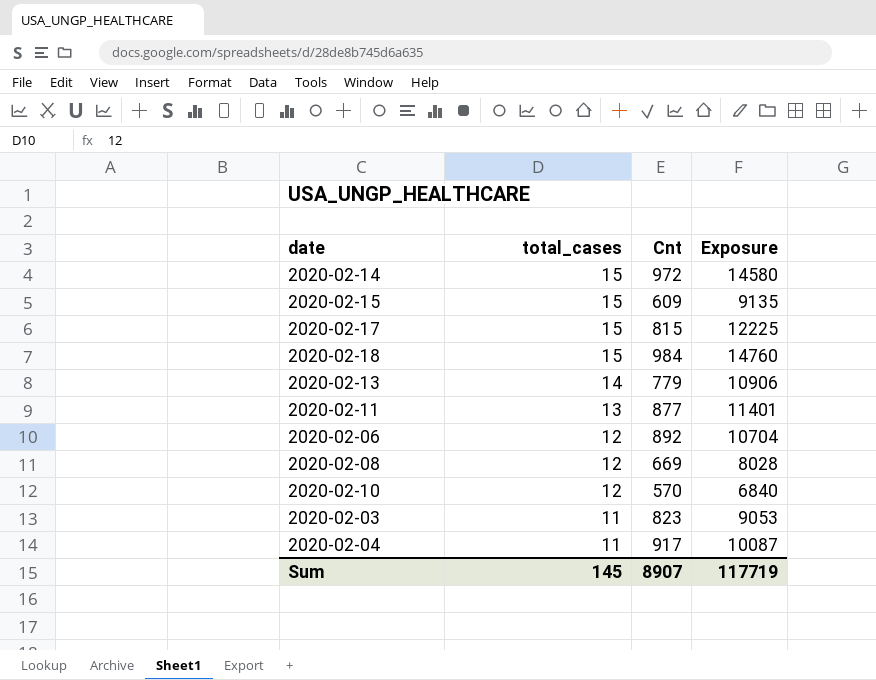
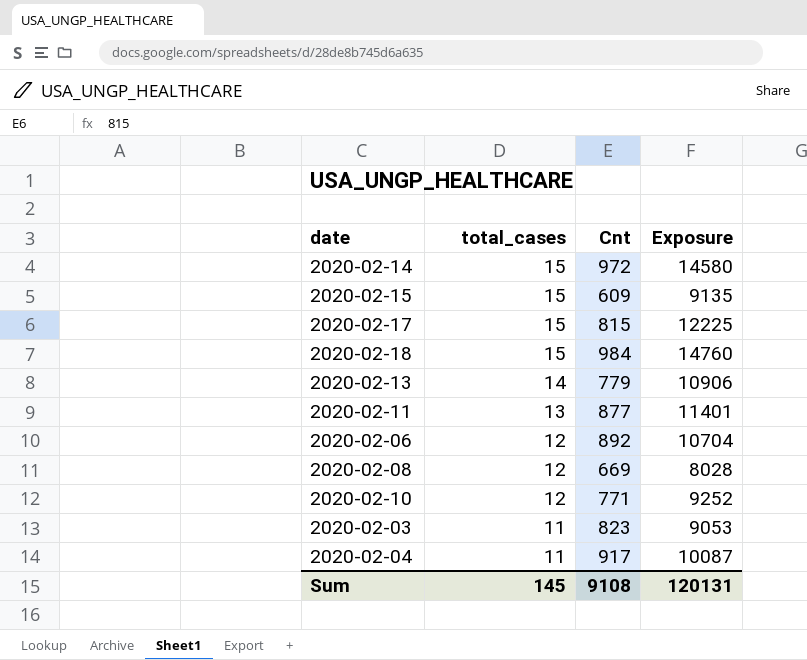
2020-02-10 | Cnt: 570 -> 771
2020-02-10 | Exposure: 6840 -> 9252
Sum | Cnt: 8907 -> 9108
Sum | Exposure: 117719 -> 120131

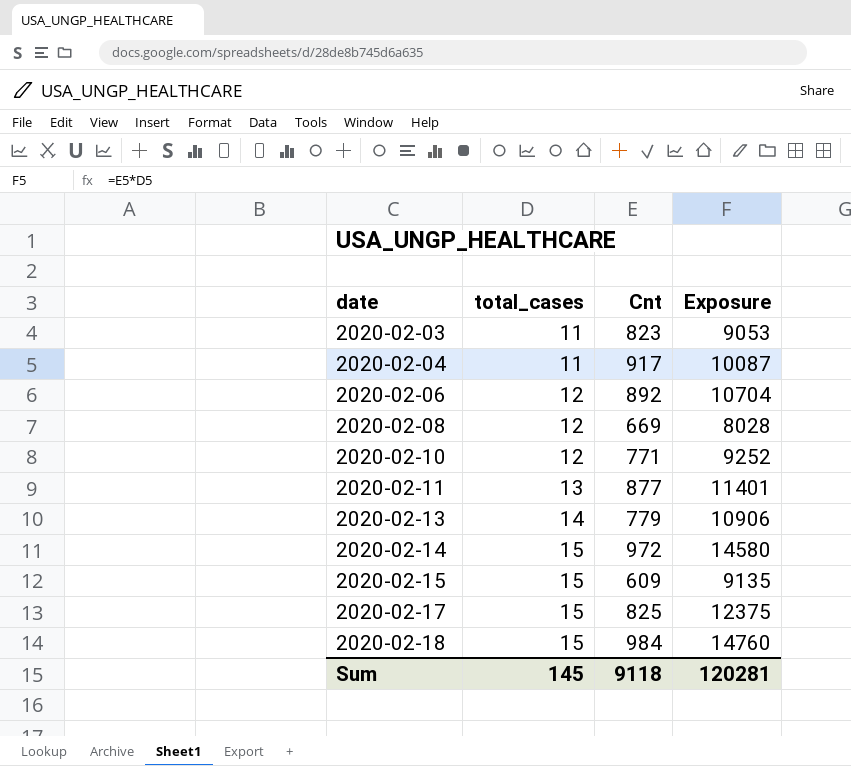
row order: total_cases descending -> date ascending
2020-02-17 | Cnt: 815 -> 825
2020-02-17 | Exposure: 12225 -> 12375
Sum | Cnt: 9108 -> 9118
Sum | Exposure: 120131 -> 120281

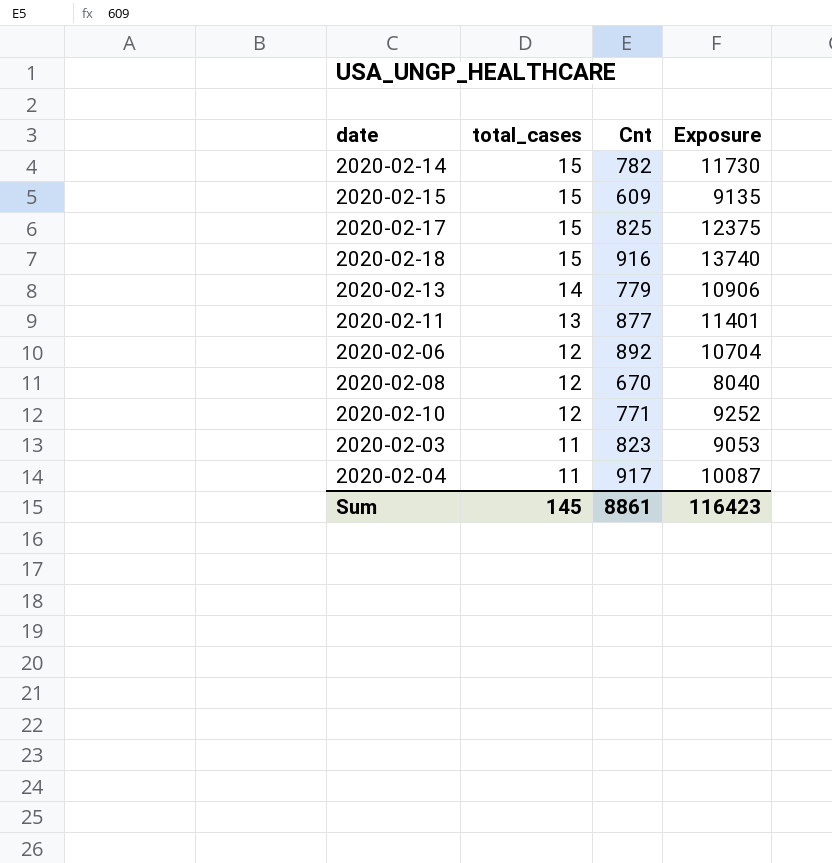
row order: date ascending -> total_cases descending
2020-02-14 | Cnt: 972 -> 782
2020-02-14 | Exposure: 14580 -> 11730
2020-02-18 | Cnt: 984 -> 916
2020-02-18 | Exposure: 14760 -> 13740
2020-02-08 | Cnt: 669 -> 670
2020-02-08 | Exposure: 8028 -> 8040
Sum | Cnt: 9118 -> 8861
Sum | Exposure: 120281 -> 116423

